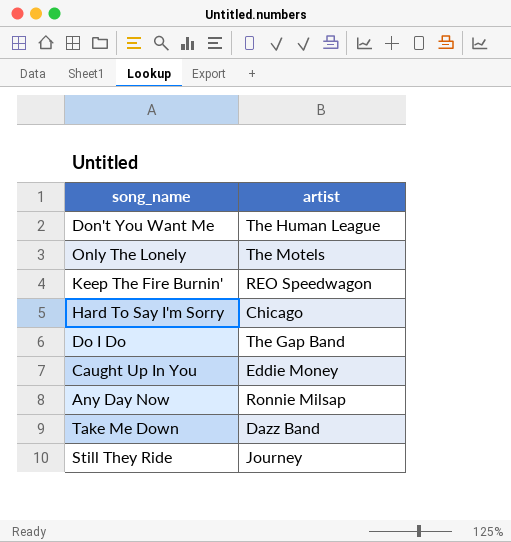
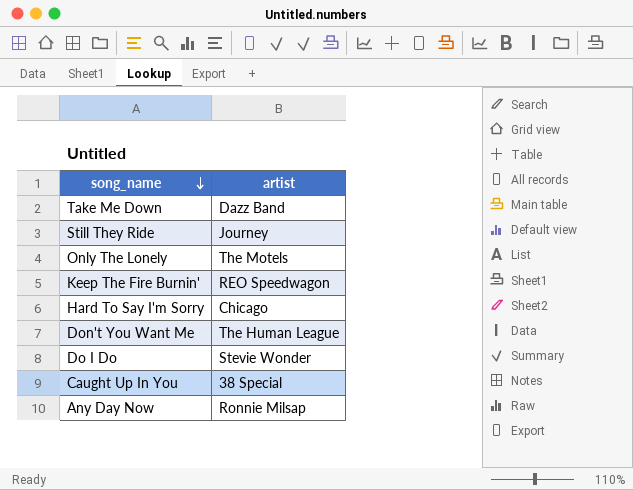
row order: none -> song_name descending
Do I Do | artist: The Gap Band -> Stevie Wonder
Caught Up In You | artist: Eddie Money -> 38 Special

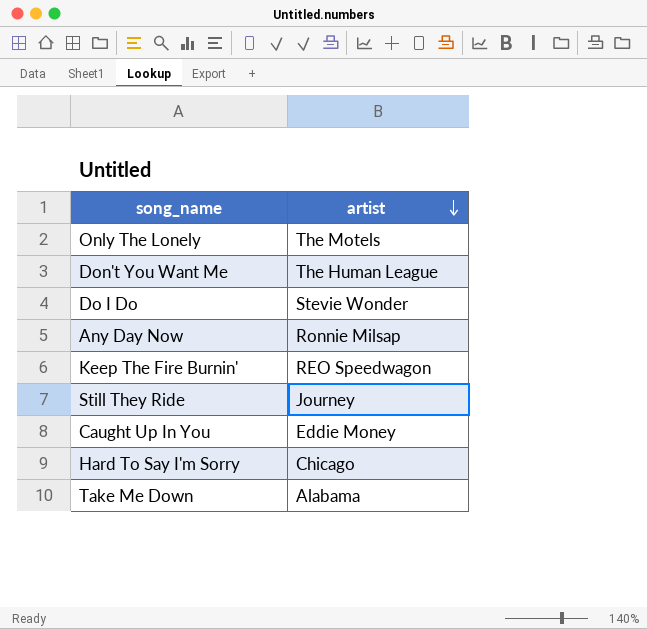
row order: song_name descending -> artist descending
Caught Up In You | artist: 38 Special -> Eddie Money
Take Me Down | artist: Dazz Band -> Alabama

